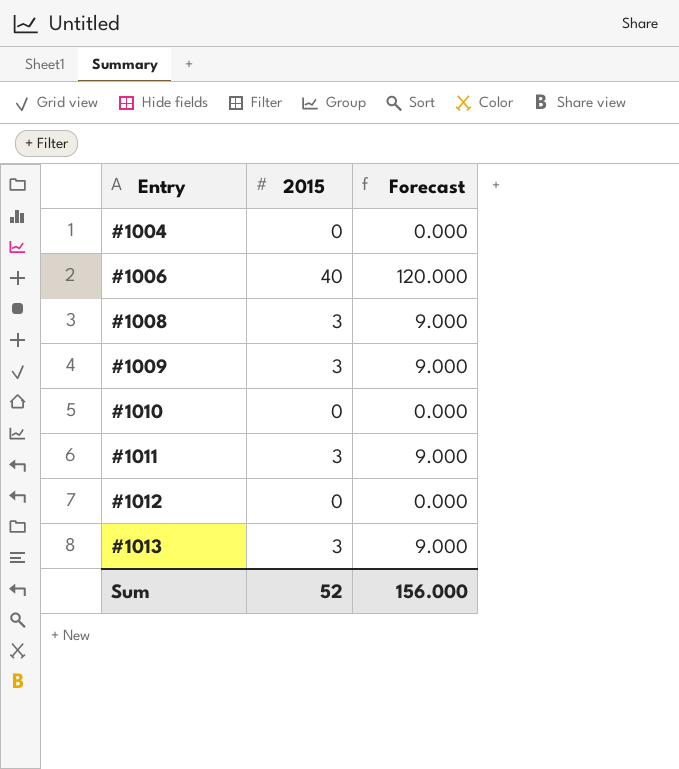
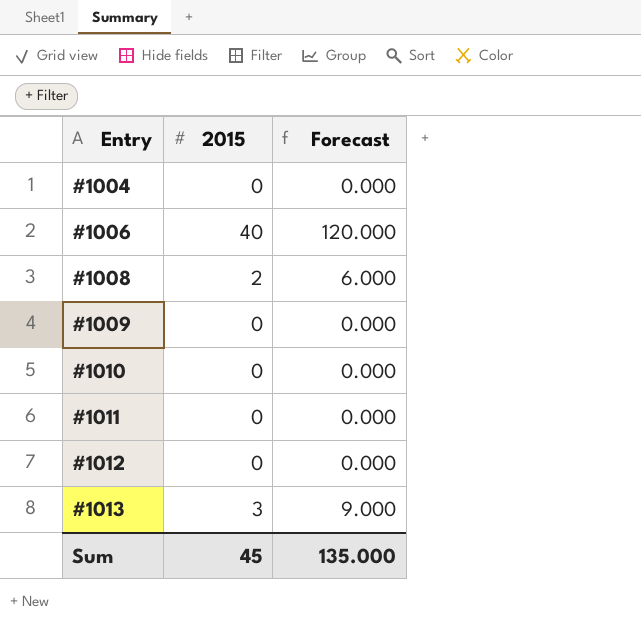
#1008 | 2015: 3 -> 2
#1008 | Forecast: 9.000 -> 6.000
#1009 | 2015: 3 -> 0
#1009 | Forecast: 9.000 -> 0.000
#1011 | 2015: 3 -> 0
#1011 | Forecast: 9.000 -> 0.000
Sum | 2015: 52 -> 45
Sum | Forecast: 156.000 -> 135.000

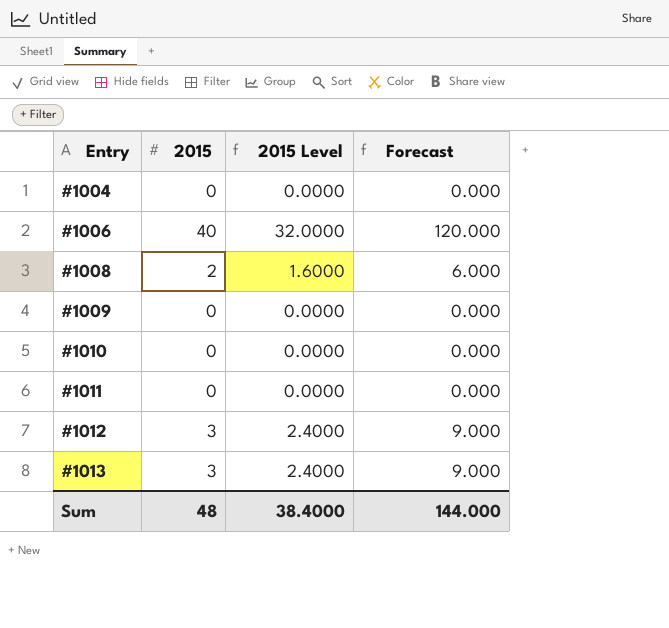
column 2015 Level | formula: none -> [2015] * 0.8
#1012 | 2015: 0 -> 3
#1012 | Forecast: 0.000 -> 9.000
Sum | 2015: 45 -> 48
Sum | Forecast: 135.000 -> 144.000

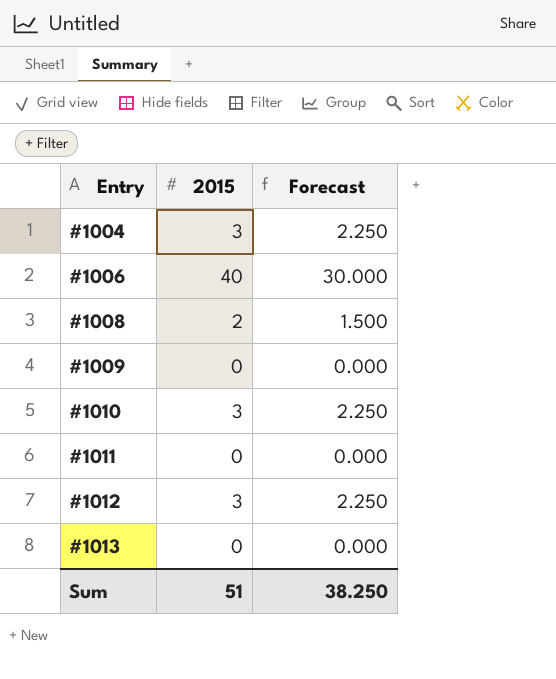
column 2015 Level | formula: [2015] * 0.8 -> none
column Forecast | formula: [2015] * 3 -> [2015] * 0.75
#1004 | 2015: 0 -> 3
#1010 | 2015: 0 -> 3
#1013 | 2015: 3 -> 0
Sum | 2015: 48 -> 51
Sum | Forecast: 144.000 -> 38.250

